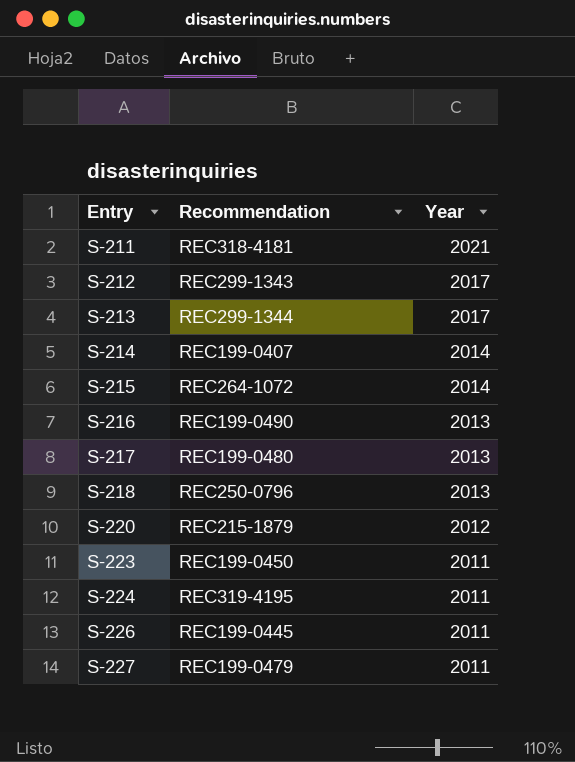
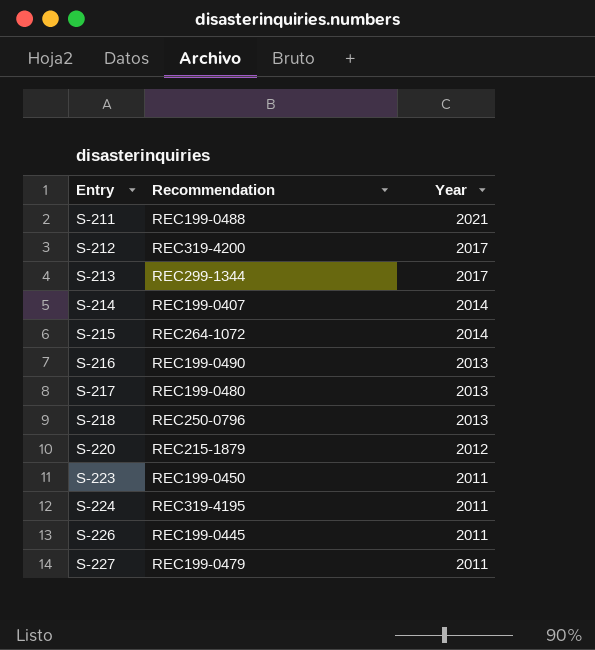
S-211 | Recommendation: REC318-4181 -> REC199-0488
S-212 | Recommendation: REC299-1343 -> REC319-4200

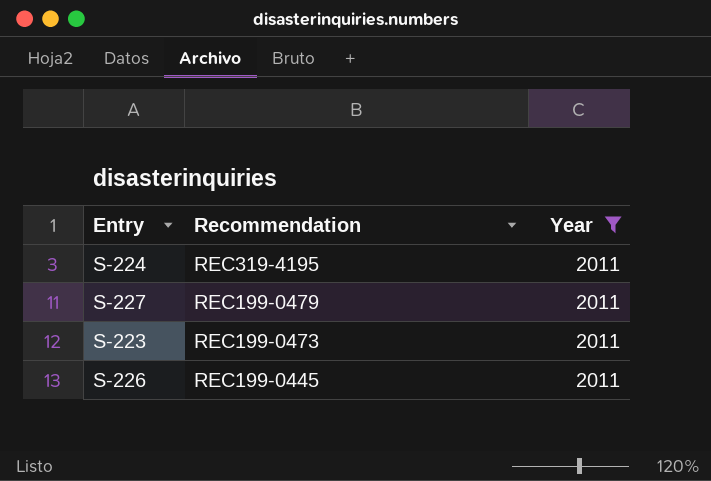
filter: none -> Year = 2011
row order: Entry ascending -> Recommendation descending
S-223 | Recommendation: REC199-0450 -> REC199-0473

